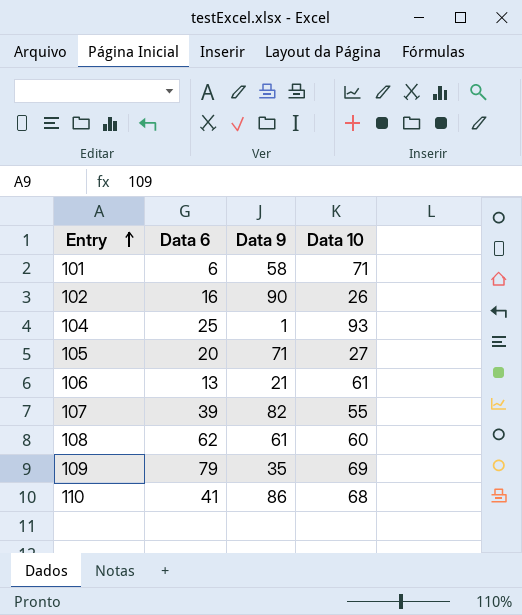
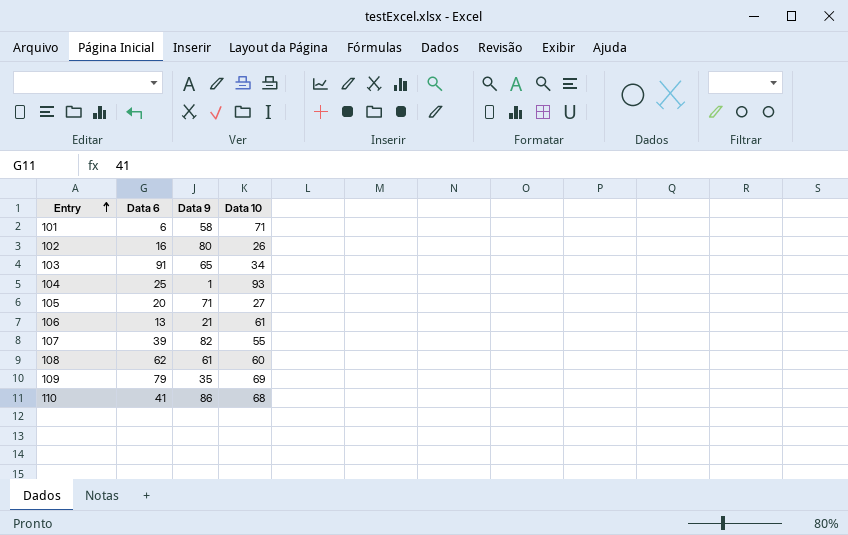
102 | Data 9: 90 -> 80
row 103: none -> 91 | 65 | 34

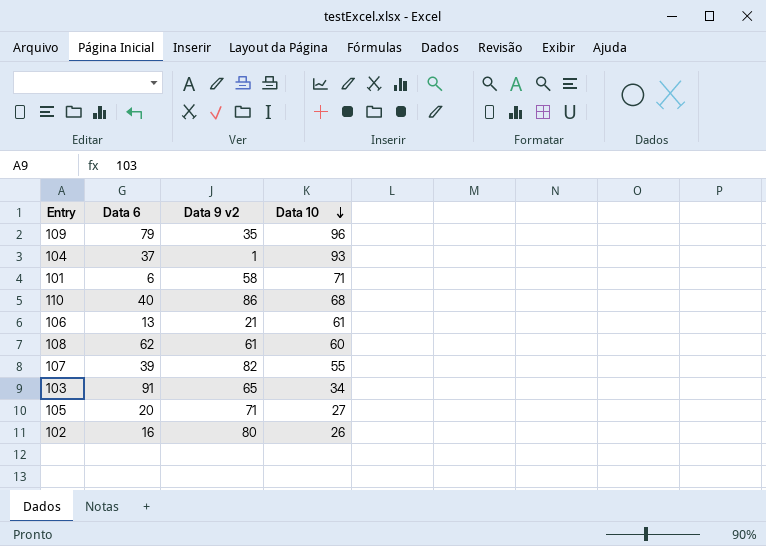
row order: Entry ascending -> Data 10 descending
column name: Data 9 -> Data 9 v2
109 | Data 10: 69 -> 96
104 | Data 6: 25 -> 37
110 | Data 6: 41 -> 40

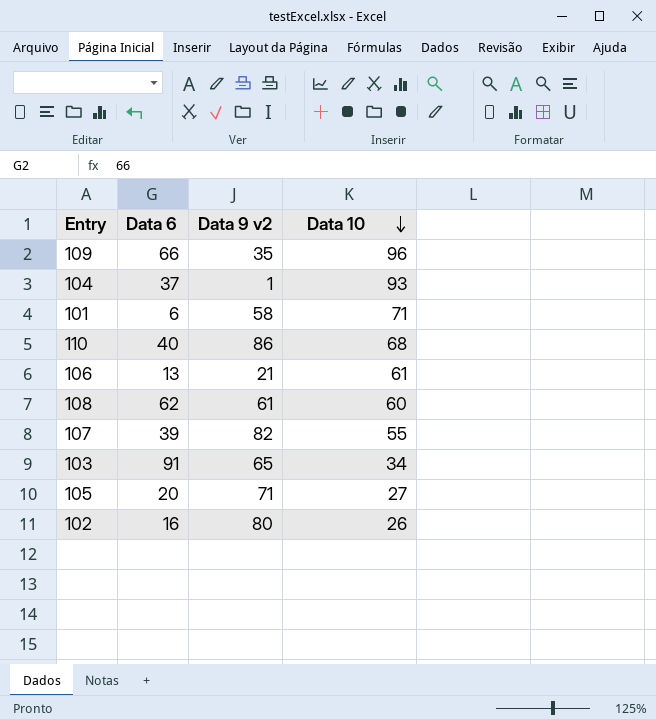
109 | Data 6: 79 -> 66

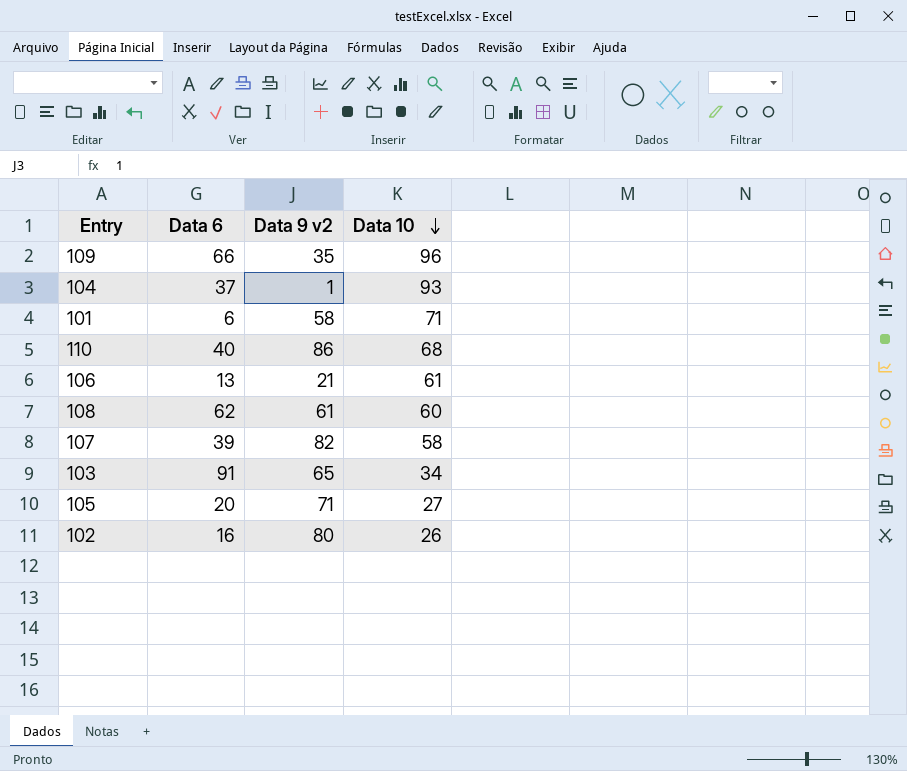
107 | Data 10: 55 -> 58

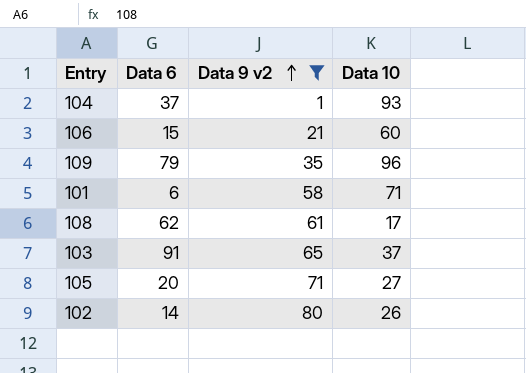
filter: none -> Data 9 v2 <= 80
row order: Data 10 descending -> Data 9 v2 ascending
106 | Data 6: 13 -> 15
106 | Data 10: 61 -> 60
109 | Data 6: 66 -> 79
108 | Data 10: 60 -> 17
103 | Data 10: 34 -> 37
102 | Data 6: 16 -> 14

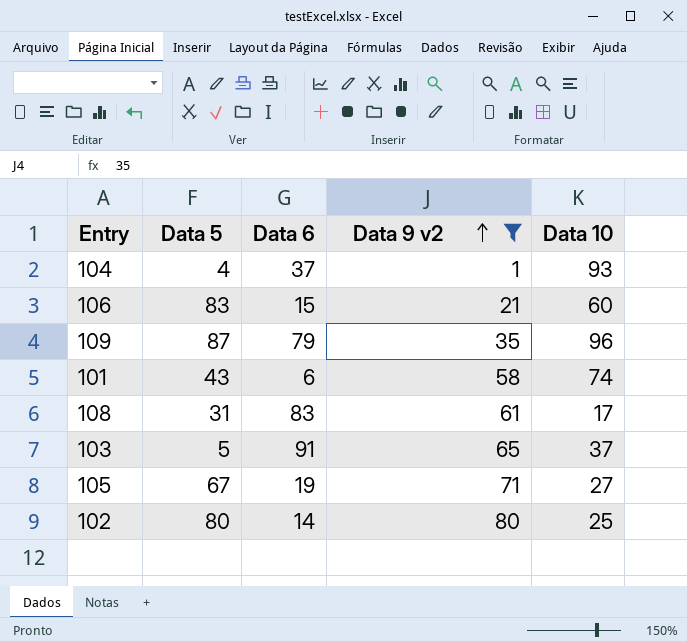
column Data 5 | position: none -> 2
101 | Data 10: 71 -> 74
108 | Data 6: 62 -> 83
105 | Data 6: 20 -> 19
102 | Data 10: 26 -> 25

